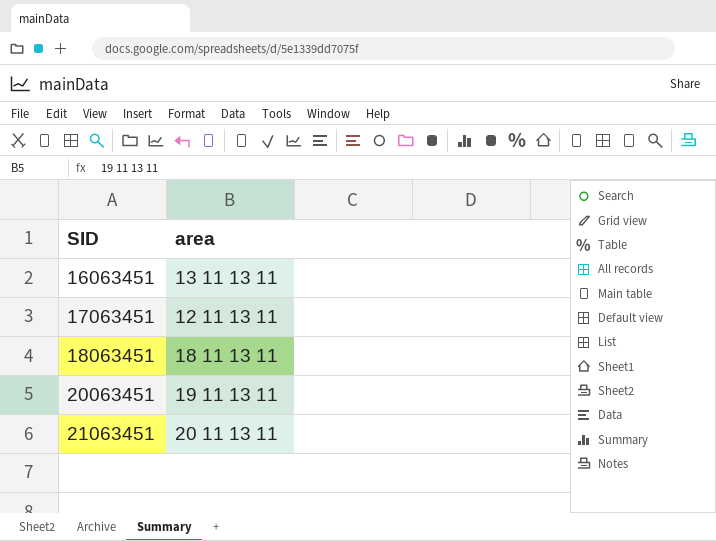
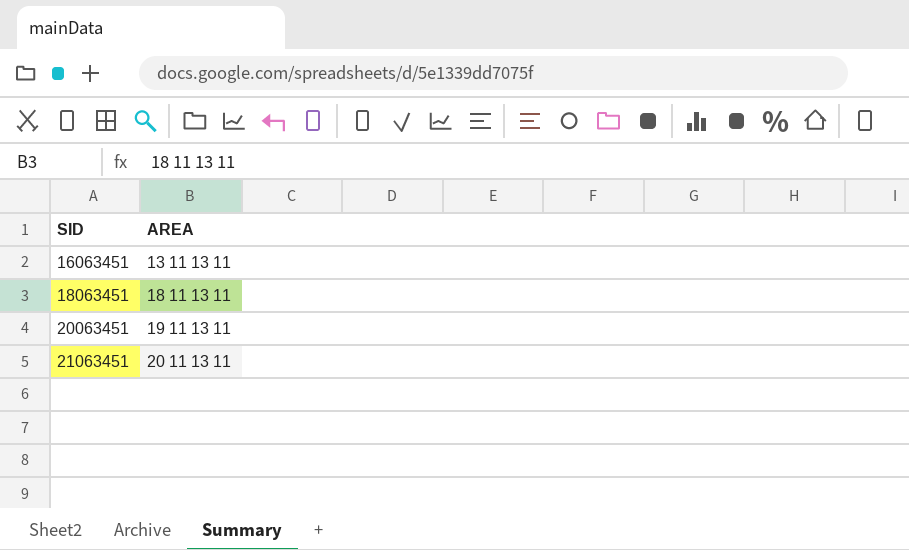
column name: area -> AREA
row 17063451: 12 11 13 11 -> none

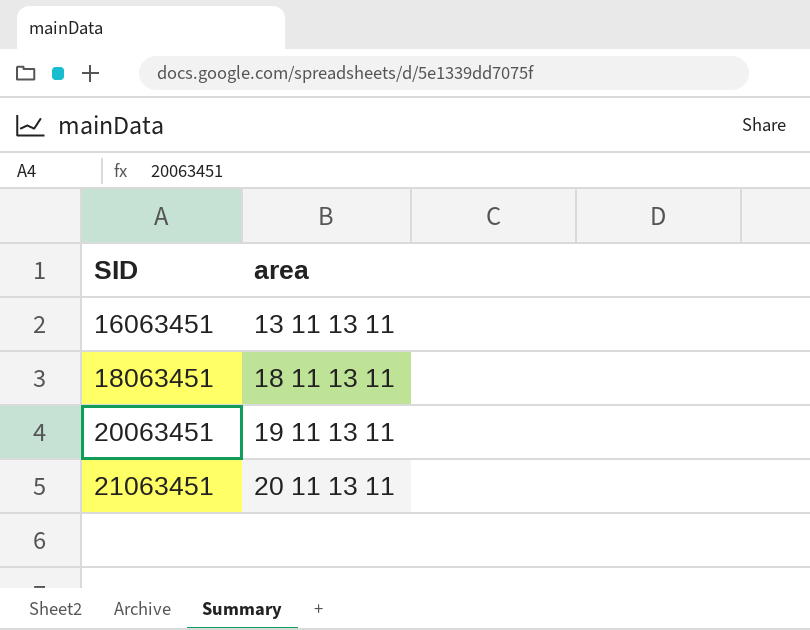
column name: AREA -> area

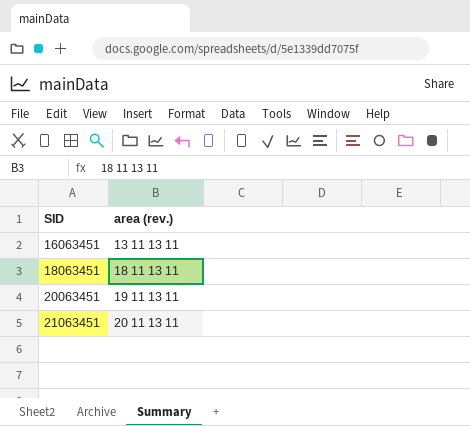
column name: area -> area (rev.)

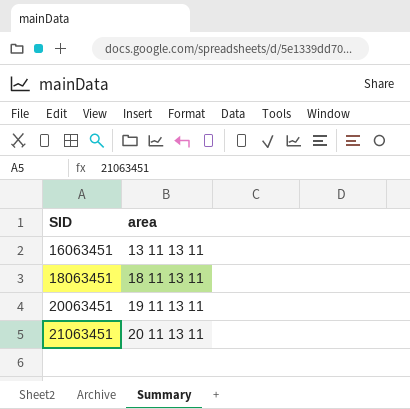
column name: area (rev.) -> area

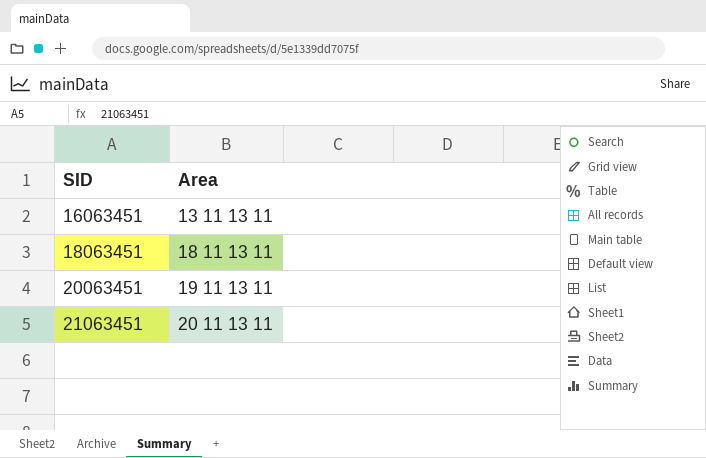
column name: area -> Area

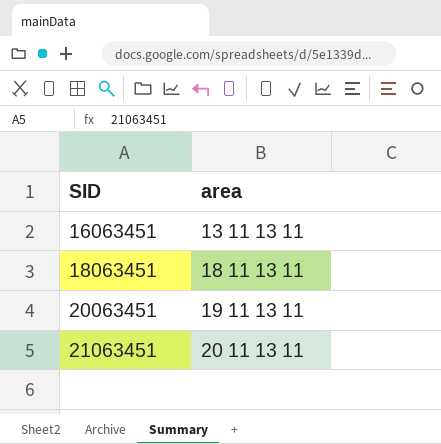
column name: Area -> area

